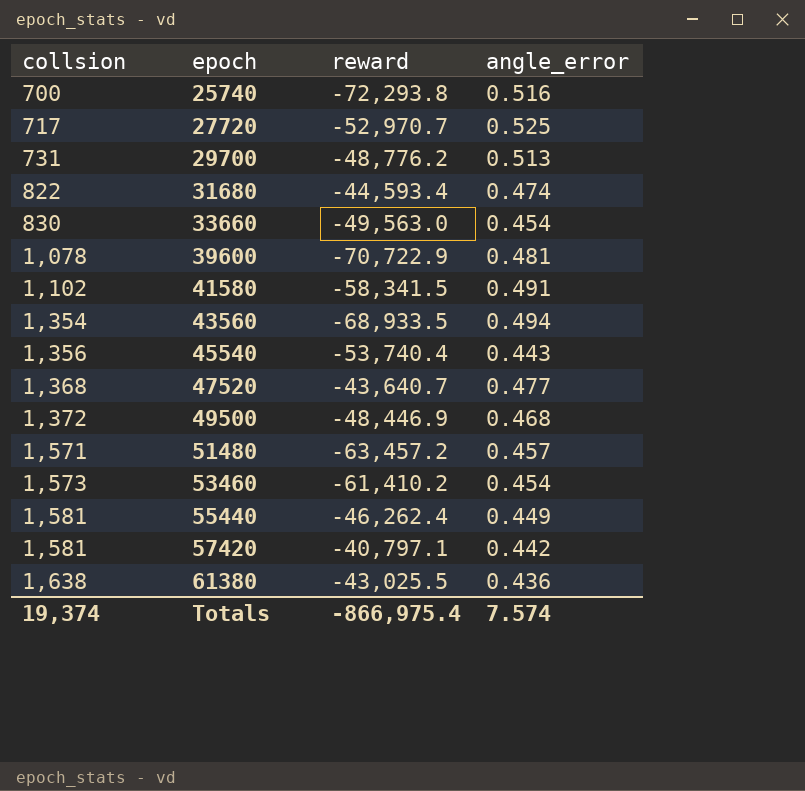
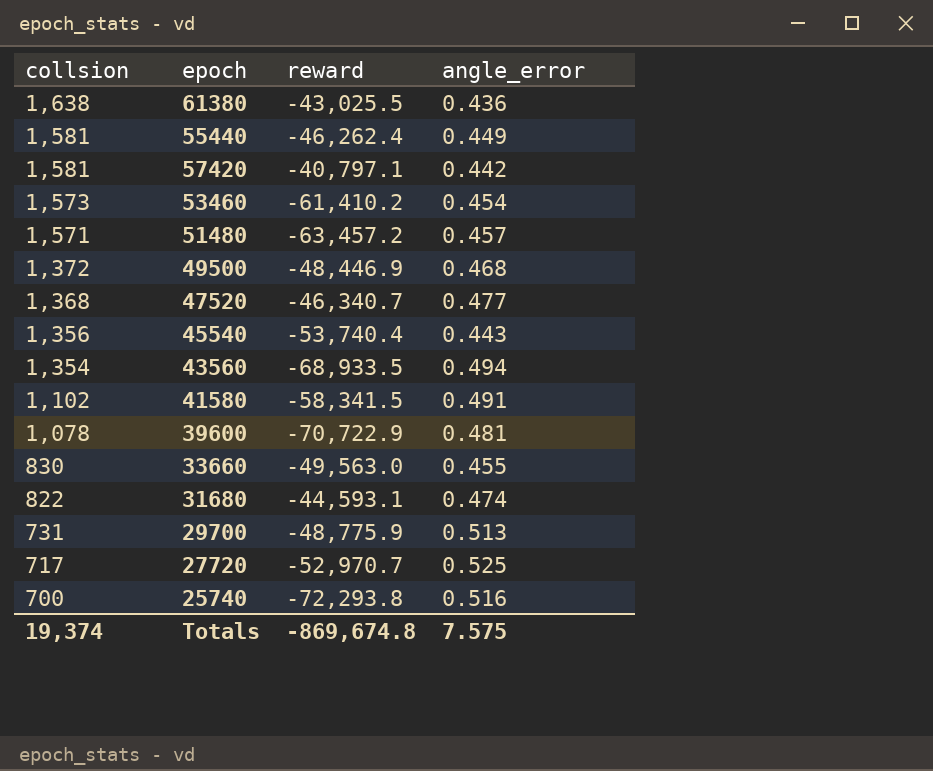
row order: collsion ascending -> collsion descending
47520 | reward: -43,640.7 -> -46,340.7
33660 | angle_error: 0.454 -> 0.455
31680 | reward: -44,593.4 -> -44,593.1
29700 | reward: -48,776.2 -> -48,775.9
Totals | reward: -866,975.4 -> -869,674.8
Totals | angle_error: 7.574 -> 7.575

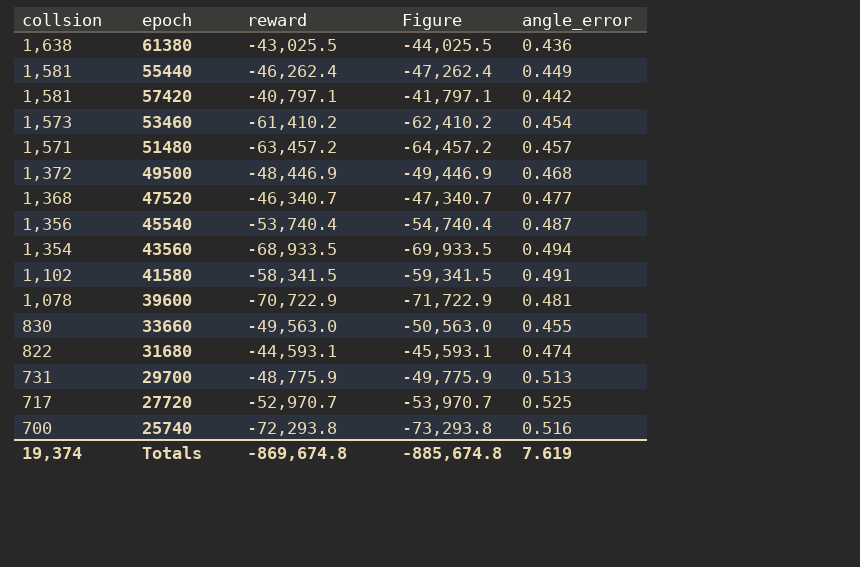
column Figure | formula: none -> [reward] - 1000
45540 | angle_error: 0.443 -> 0.487
Totals | angle_error: 7.575 -> 7.619

